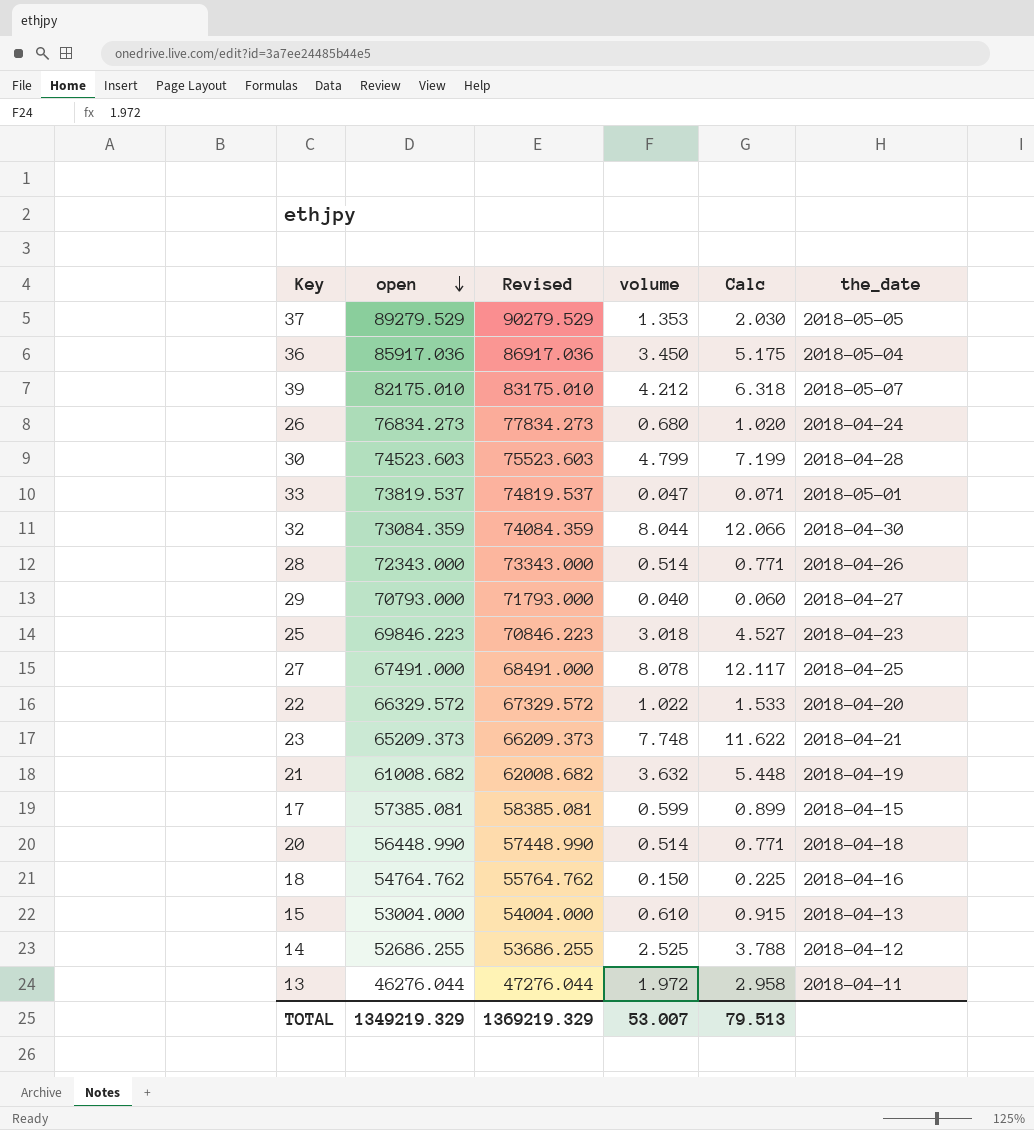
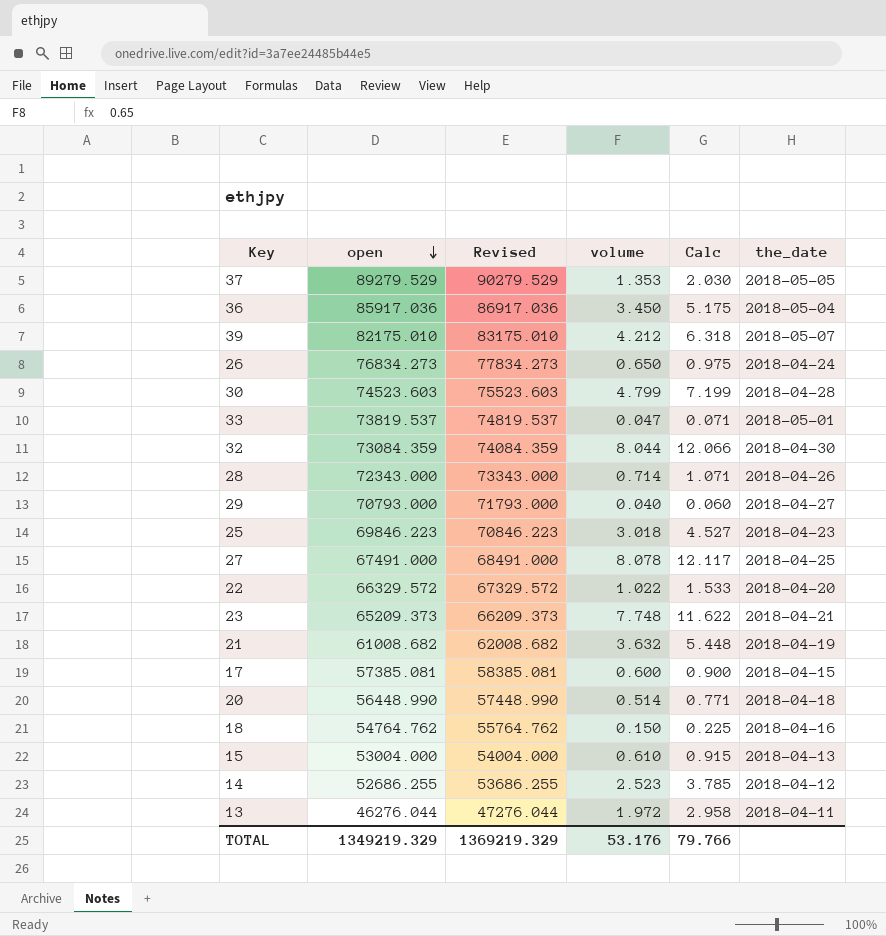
26 | volume: 0.680 -> 0.650
26 | Calc: 1.020 -> 0.975
28 | volume: 0.514 -> 0.714
28 | Calc: 0.771 -> 1.071
17 | volume: 0.599 -> 0.600
17 | Calc: 0.899 -> 0.900
14 | volume: 2.525 -> 2.523
14 | Calc: 3.788 -> 3.785
TOTAL | volume: 53.007 -> 53.176
TOTAL | Calc: 79.513 -> 79.766

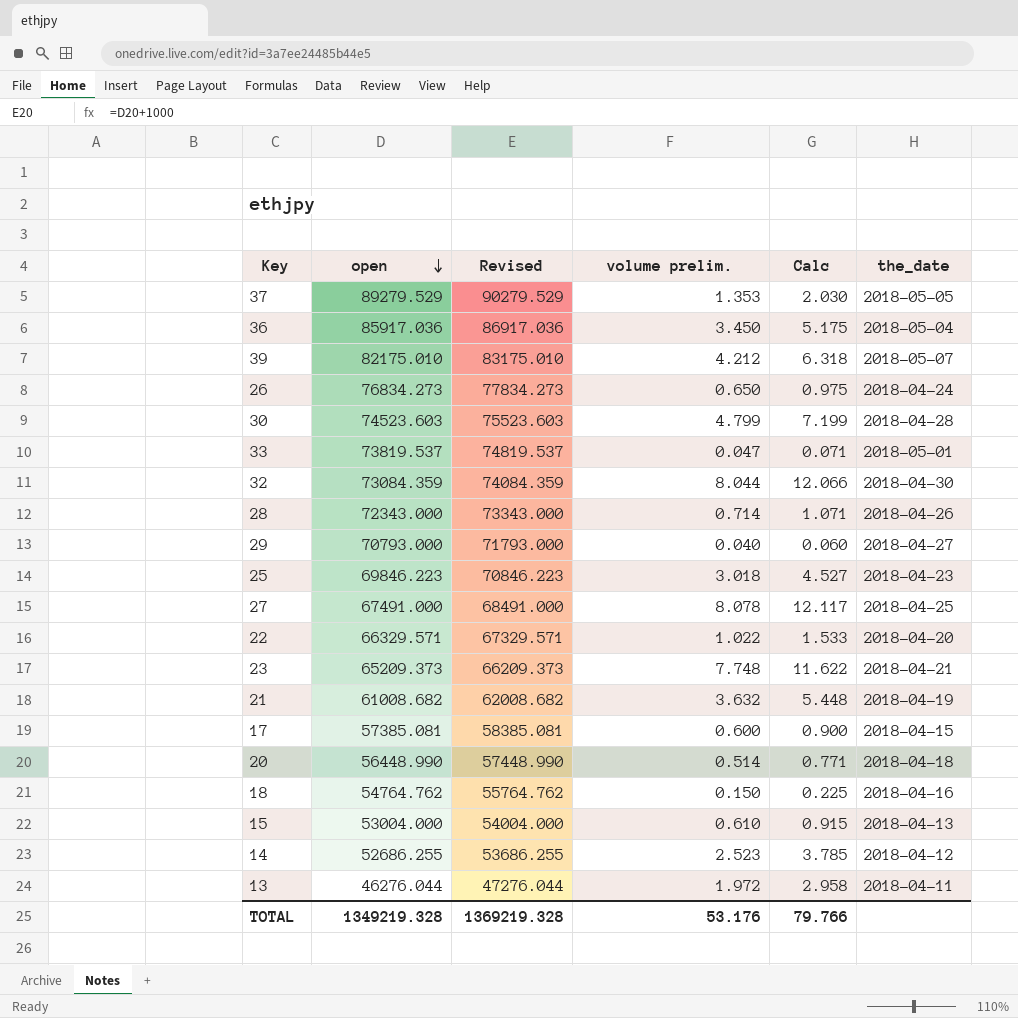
column name: volume -> volume prelim.
22 | open: 66329.572 -> 66329.571
22 | Revised: 67329.572 -> 67329.571
TOTAL | open: 1349219.329 -> 1349219.328
TOTAL | Revised: 1369219.329 -> 1369219.328

